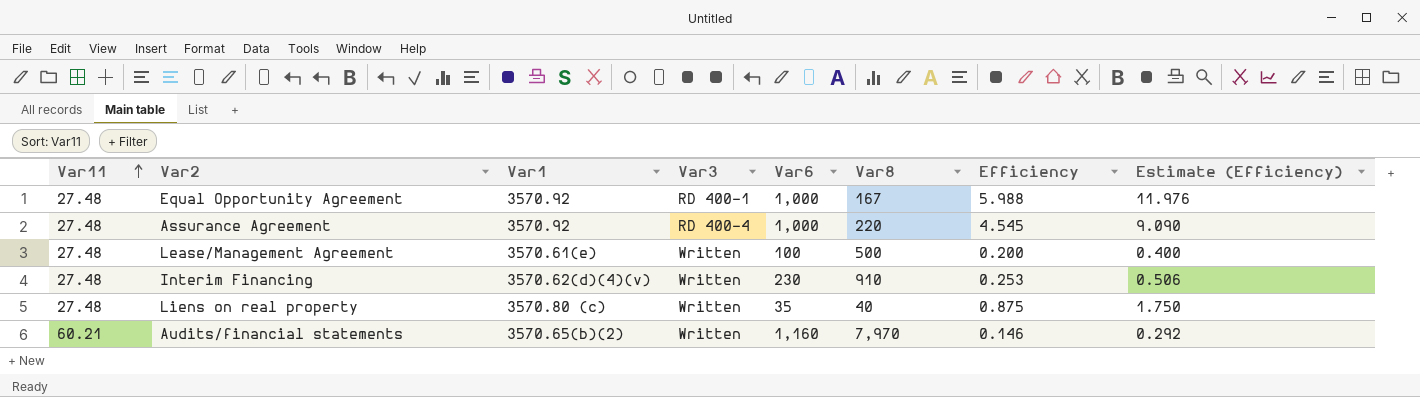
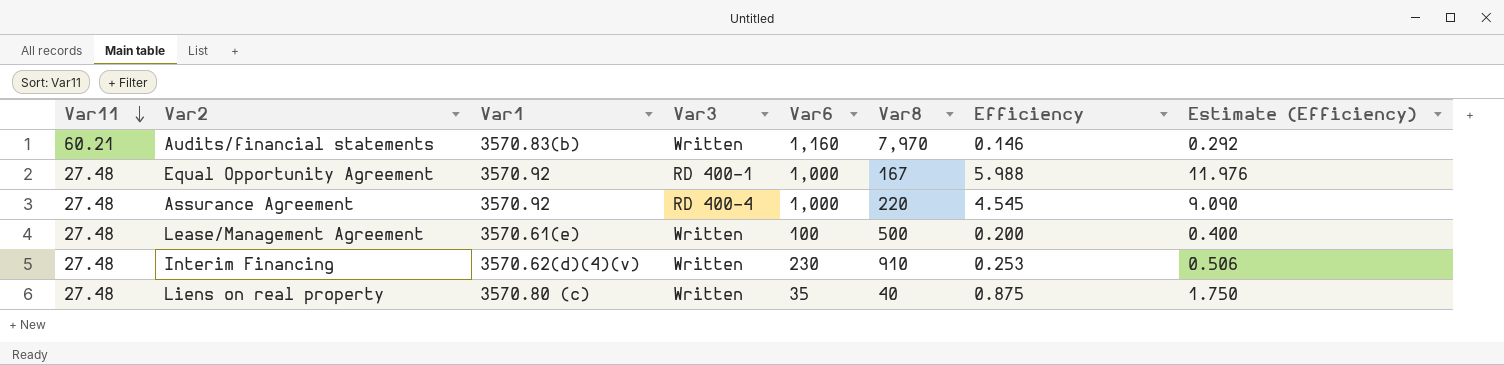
row order: Var11 ascending -> Var11 descending
Audits/financial statements | Var1: 3570.65(b)(2) -> 3570.83(b)

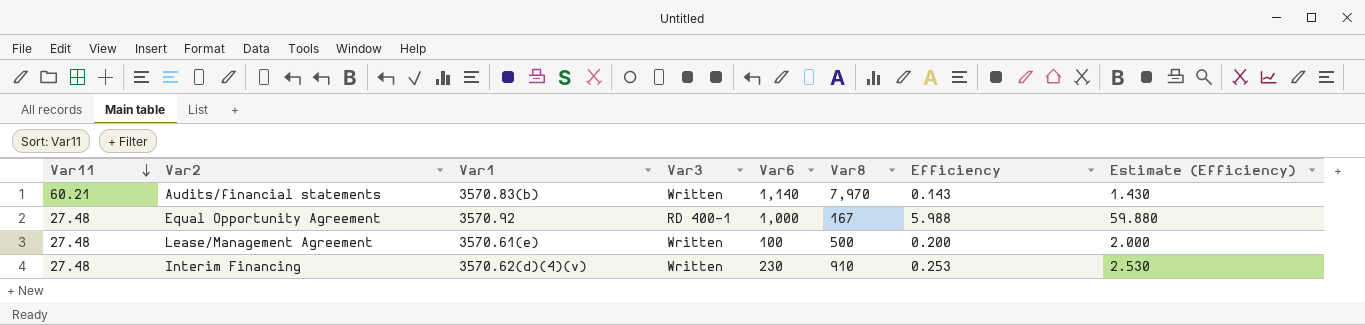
column Estimate (Efficiency) | formula: [Efficiency] * 2 -> [Efficiency] * 10
row Assurance Agreement: 27.48 | 3570.92 | RD 400-4 | 1,000 | 220 | 4.545 | 9.090 -> none
row Liens on real property: 27.48 | 3570.80 (c) | Written | 35 | 40 | 0.875 | 1.750 -> none
Audits/financial statements | Var6: 1,160 -> 1,140
Audits/financial statements | Efficiency: 0.146 -> 0.143

